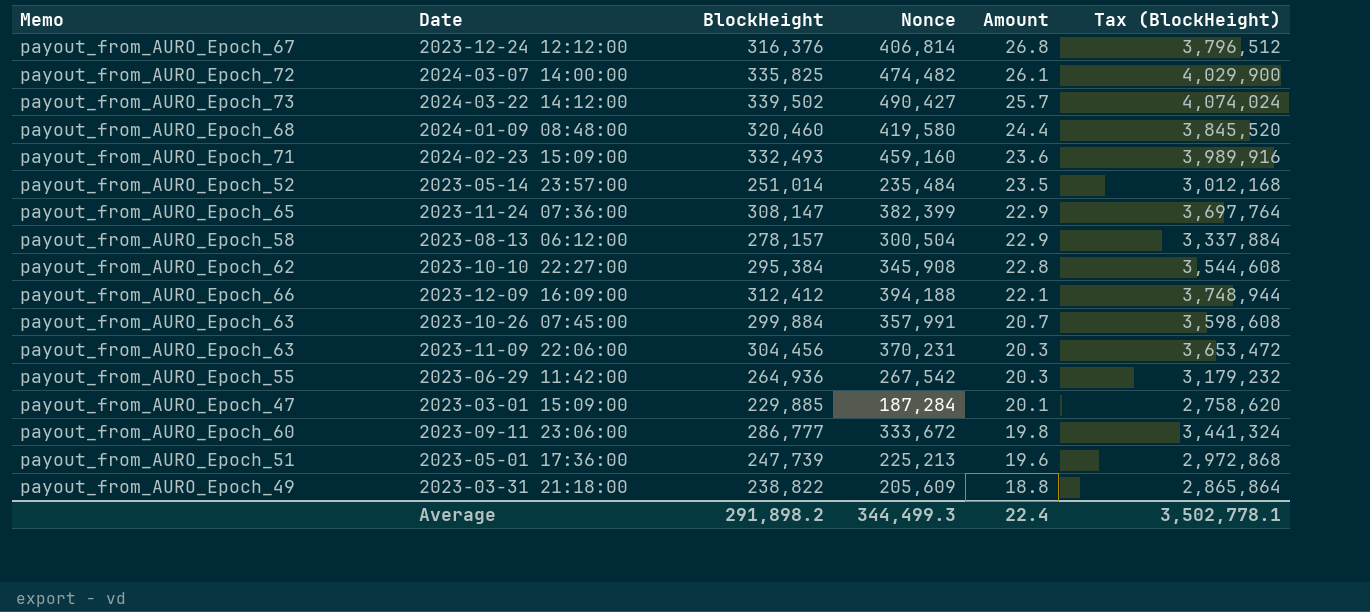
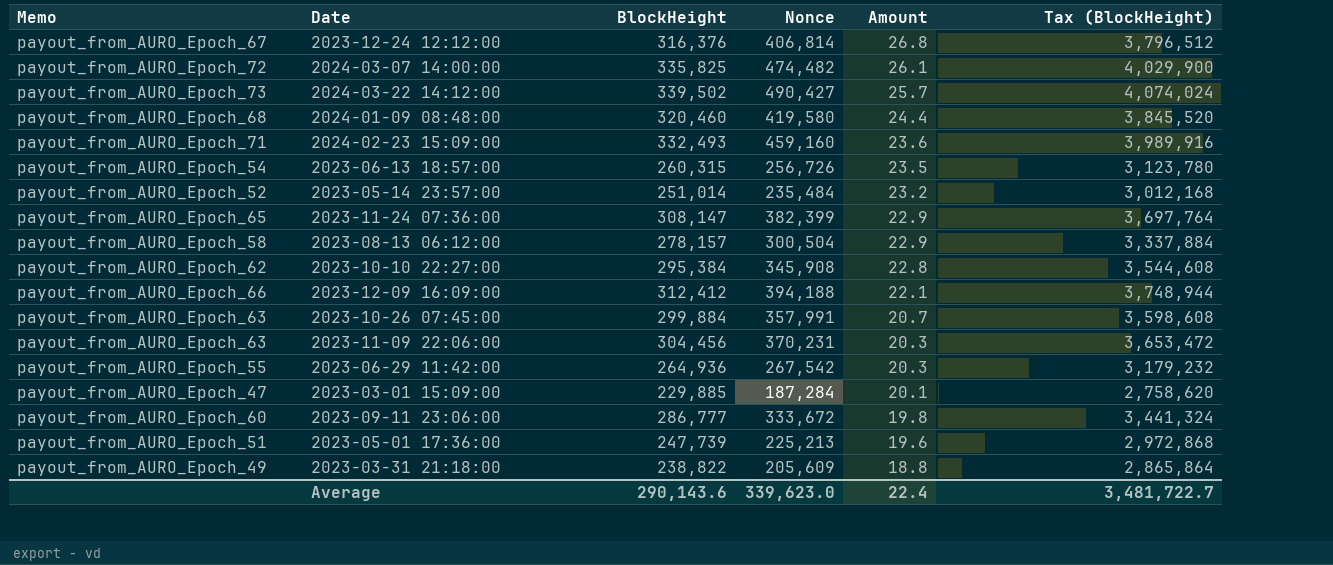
row 2023-06-13 18:57:00: none -> payout_from_AURO_Epoch_54 | 260,315 | 256,726 | 23.5 | 3,123,780
2023-05-14 23:57:00 | Amount: 23.5 -> 23.2
Average | BlockHeight: 291,898.2 -> 290,143.6
Average | Nonce: 344,499.3 -> 339,623.0
Average | Tax (BlockHeight): 3,502,778.1 -> 3,481,722.7

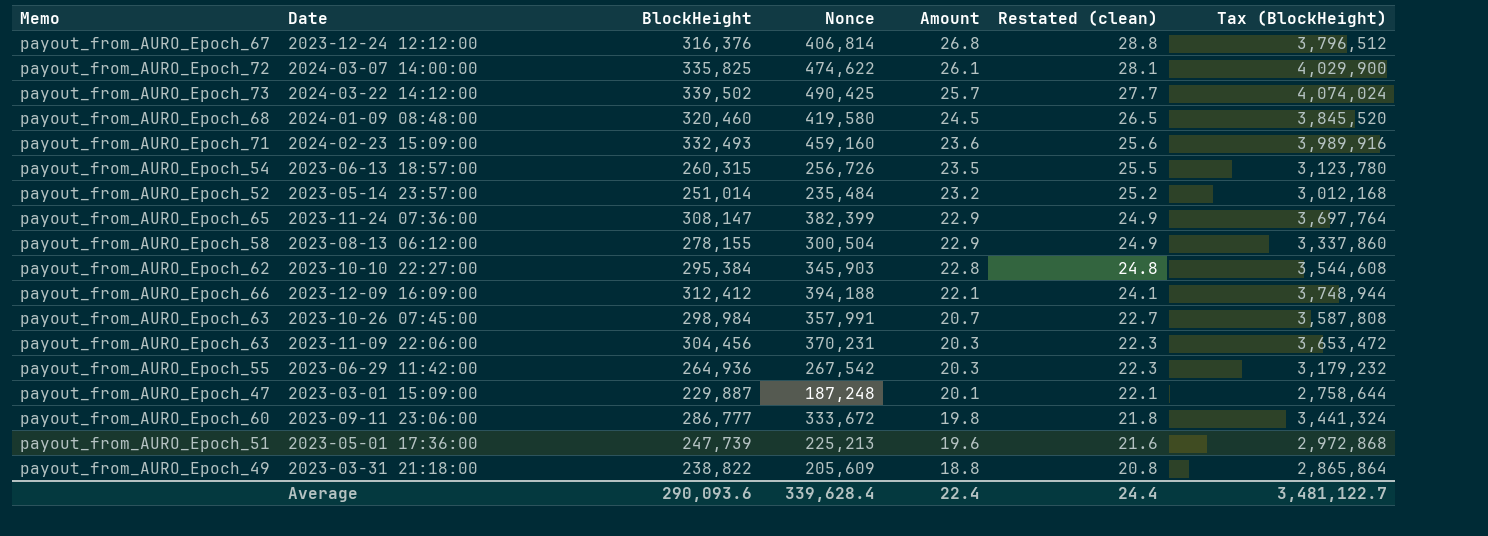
column Restated (clean) | formula: none -> [Amount] + 2
2024-03-07 14:00:00 | Nonce: 474,482 -> 474,622
2024-03-22 14:12:00 | Nonce: 490,427 -> 490,425
2024-01-09 08:48:00 | Amount: 24.4 -> 24.5
2023-08-13 06:12:00 | BlockHeight: 278,157 -> 278,155
2023-08-13 06:12:00 | Tax (BlockHeight): 3,337,884 -> 3,337,860
2023-10-10 22:27:00 | Nonce: 345,908 -> 345,903
2023-10-26 07:45:00 | BlockHeight: 299,884 -> 298,984
2023-10-26 07:45:00 | Tax (BlockHeight): 3,598,608 -> 3,587,808
2023-03-01 15:09:00 | BlockHeight: 229,885 -> 229,887
2023-03-01 15:09:00 | Nonce: 187,284 -> 187,248
2023-03-01 15:09:00 | Tax (BlockHeight): 2,758,620 -> 2,758,644
Average | BlockHeight: 290,143.6 -> 290,093.6
Average | Nonce: 339,623.0 -> 339,628.4
Average | Tax (BlockHeight): 3,481,722.7 -> 3,481,122.7

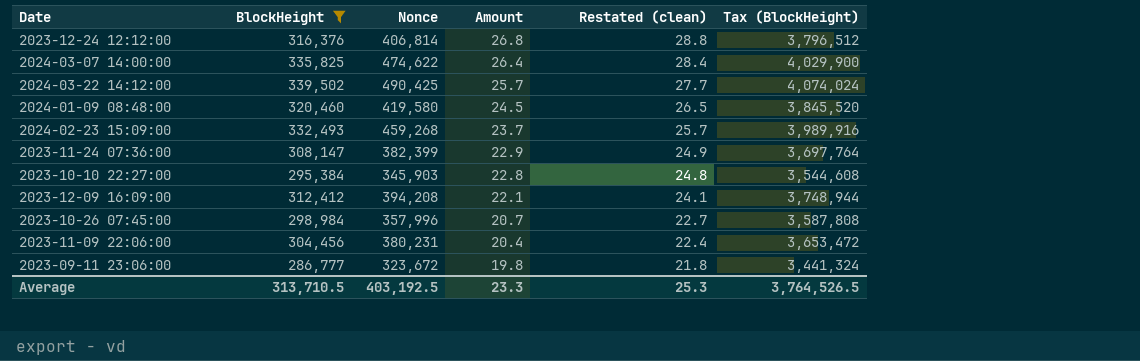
filter: none -> BlockHeight >= 286,777
column Memo | position: 1 -> none
2024-03-07 14:00:00 | Amount: 26.1 -> 26.4
2024-03-07 14:00:00 | Restated (clean): 28.1 -> 28.4
2024-02-23 15:09:00 | Nonce: 459,160 -> 459,268
2024-02-23 15:09:00 | Amount: 23.6 -> 23.7
2024-02-23 15:09:00 | Restated (clean): 25.6 -> 25.7
2023-12-09 16:09:00 | Nonce: 394,188 -> 394,208
2023-10-26 07:45:00 | Nonce: 357,991 -> 357,996
2023-11-09 22:06:00 | Nonce: 370,231 -> 380,231
2023-11-09 22:06:00 | Amount: 20.3 -> 20.4
2023-11-09 22:06:00 | Restated (clean): 22.3 -> 22.4
2023-09-11 23:06:00 | Nonce: 333,672 -> 323,672
Average | BlockHeight: 290,093.6 -> 313,710.5
Average | Nonce: 339,628.4 -> 403,192.5
Average | Amount: 22.4 -> 23.3
Average | Restated (clean): 24.4 -> 25.3
Average | Tax (BlockHeight): 3,481,122.7 -> 3,764,526.5

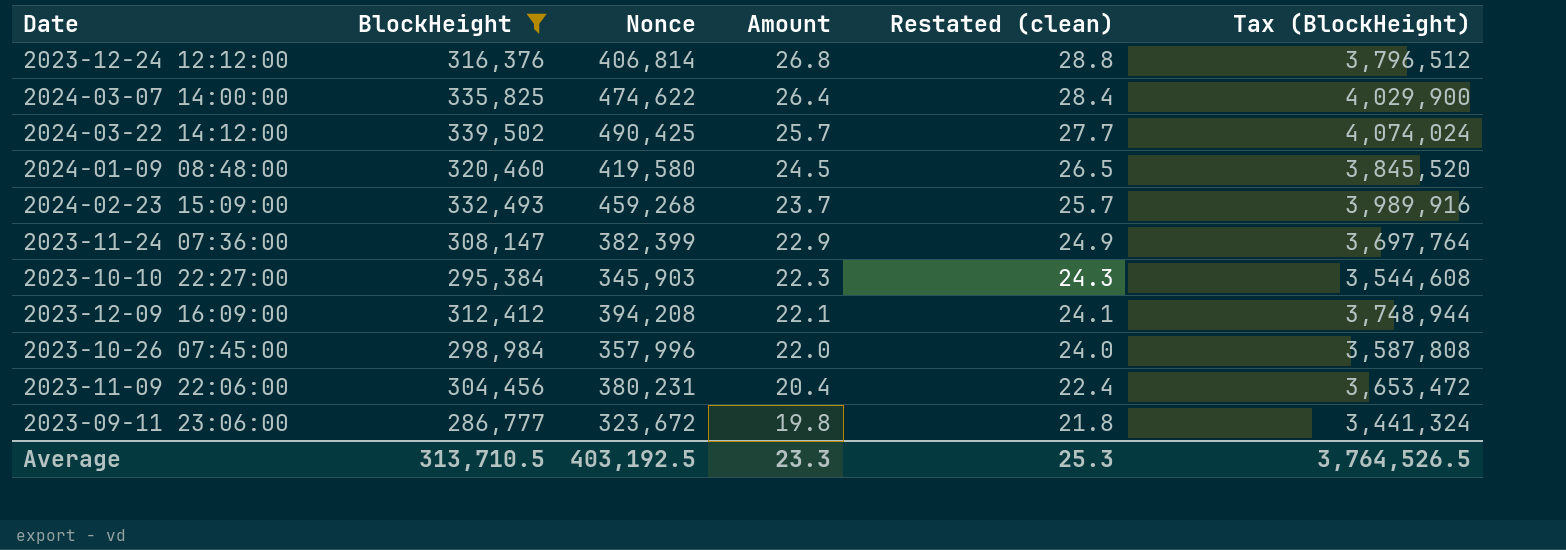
2023-10-10 22:27:00 | Amount: 22.8 -> 22.3
2023-10-10 22:27:00 | Restated (clean): 24.8 -> 24.3
2023-10-26 07:45:00 | Amount: 20.7 -> 22.0
2023-10-26 07:45:00 | Restated (clean): 22.7 -> 24.0

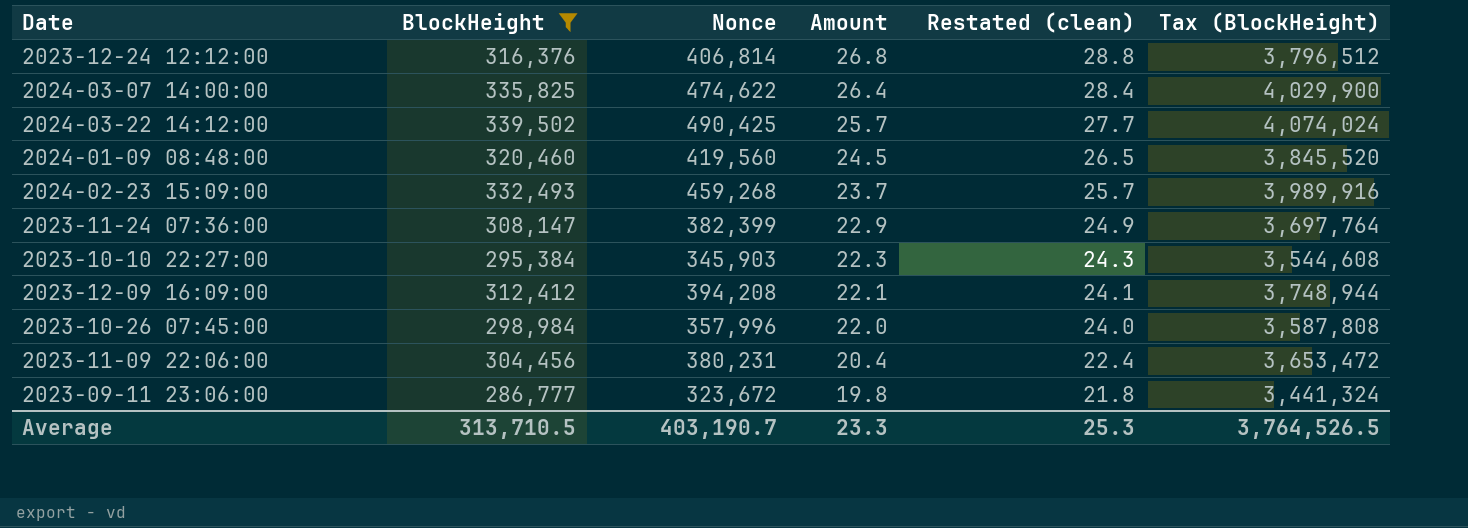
2024-01-09 08:48:00 | Nonce: 419,580 -> 419,560
Average | Nonce: 403,192.5 -> 403,190.7

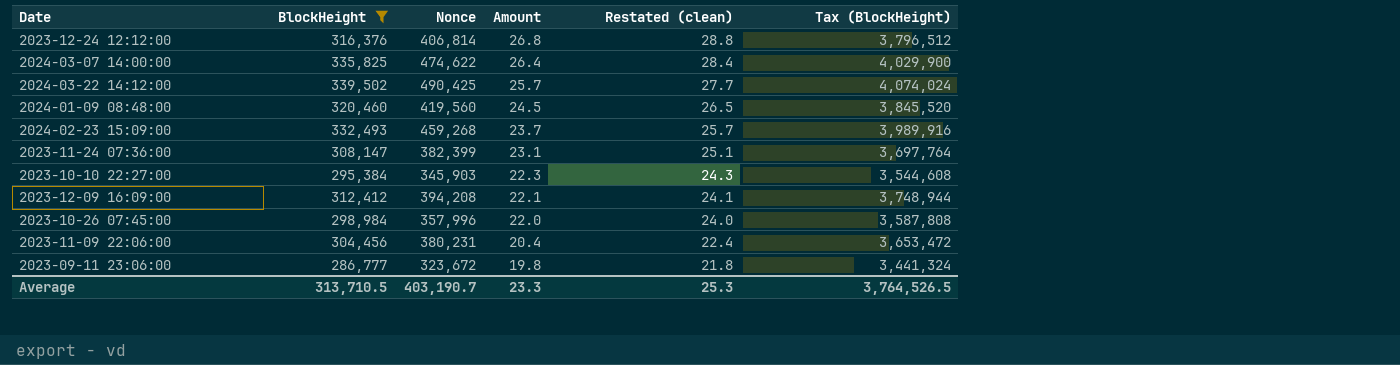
2023-11-24 07:36:00 | Amount: 22.9 -> 23.1
2023-11-24 07:36:00 | Restated (clean): 24.9 -> 25.1

